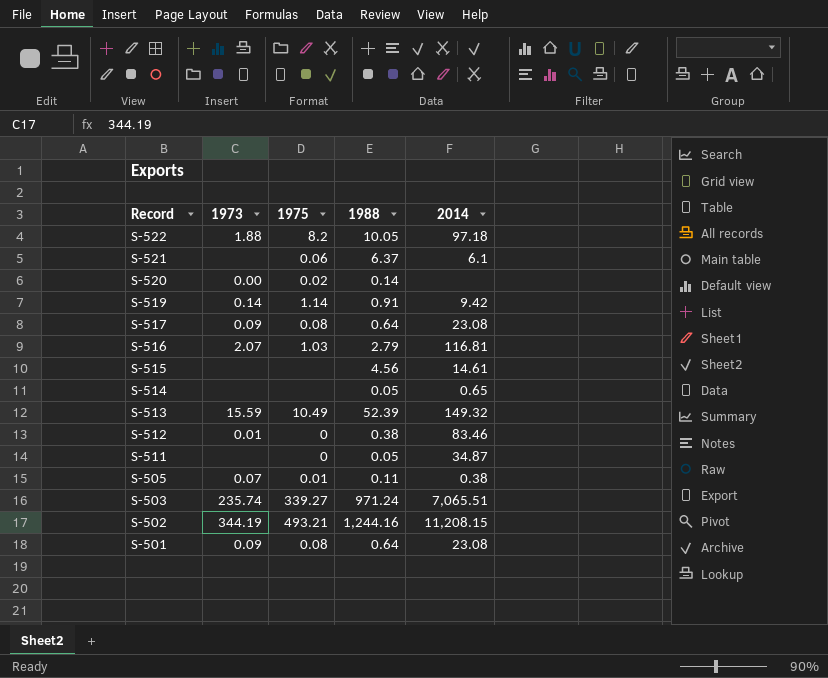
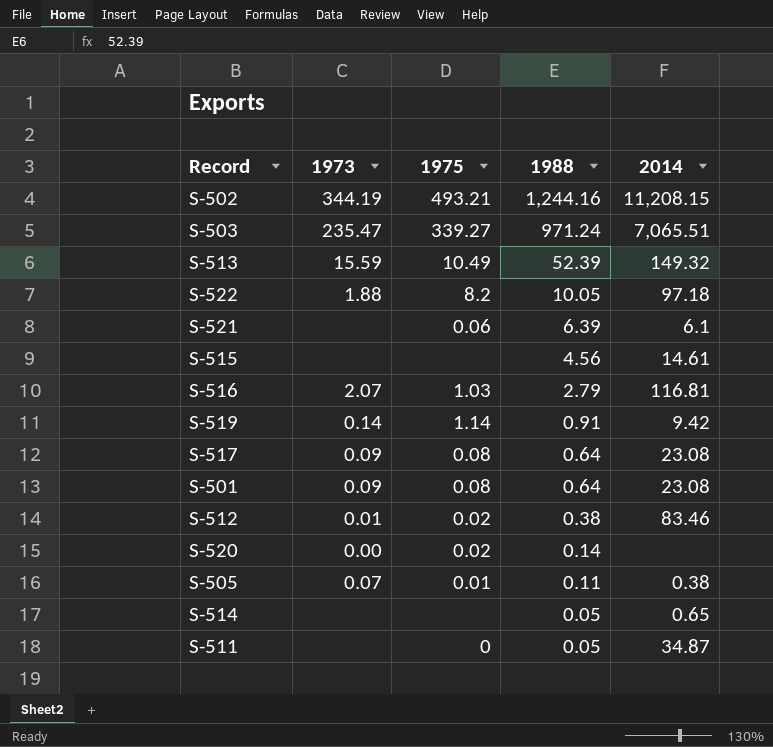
row order: Record descending -> 1988 descending
S-503 | 1973: 235.74 -> 235.47
S-521 | 1988: 6.37 -> 6.39
S-512 | 1975: 0 -> 0.02

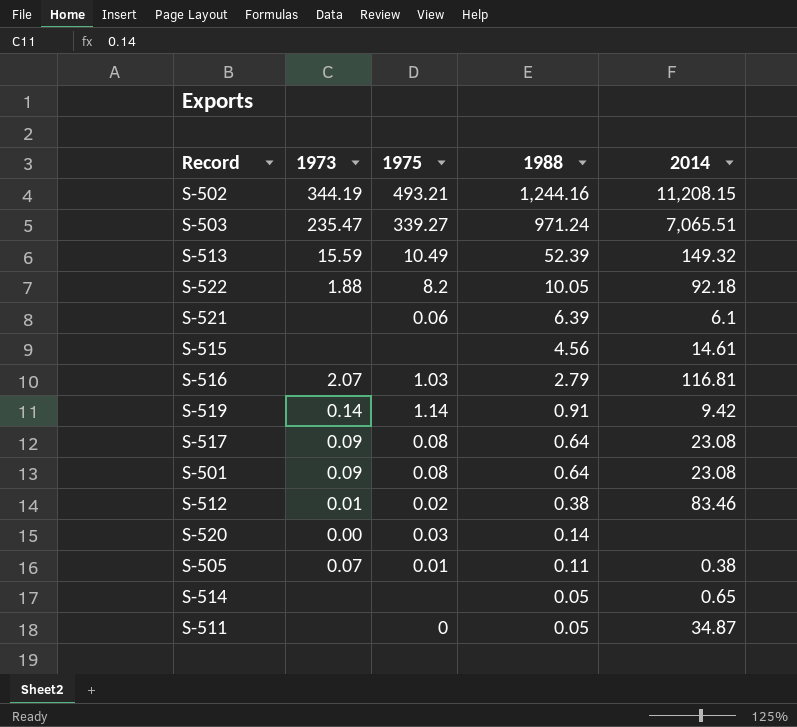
S-522 | 2014: 97.18 -> 92.18
S-520 | 1975: 0.02 -> 0.03

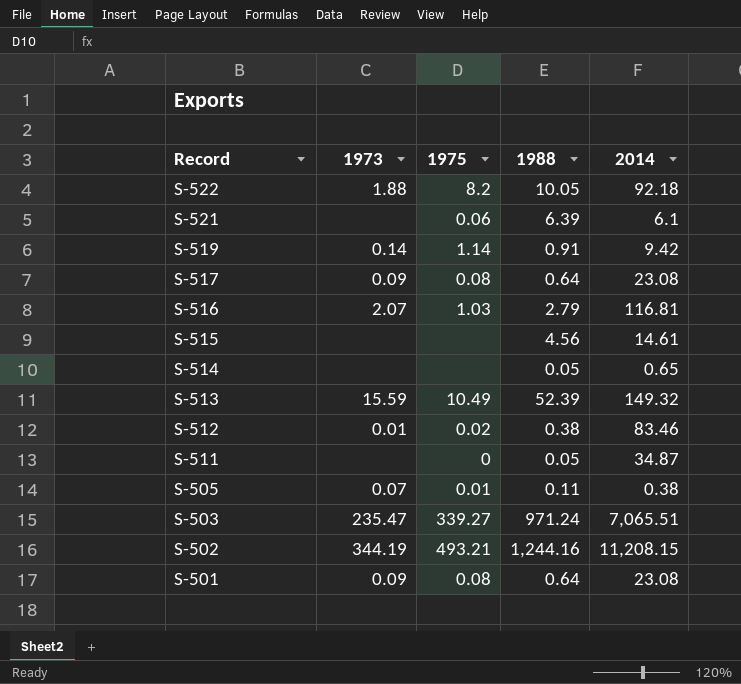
row order: 1988 descending -> Record descending
row S-520: 0.00 | 0.03 | 0.14 | none -> none

